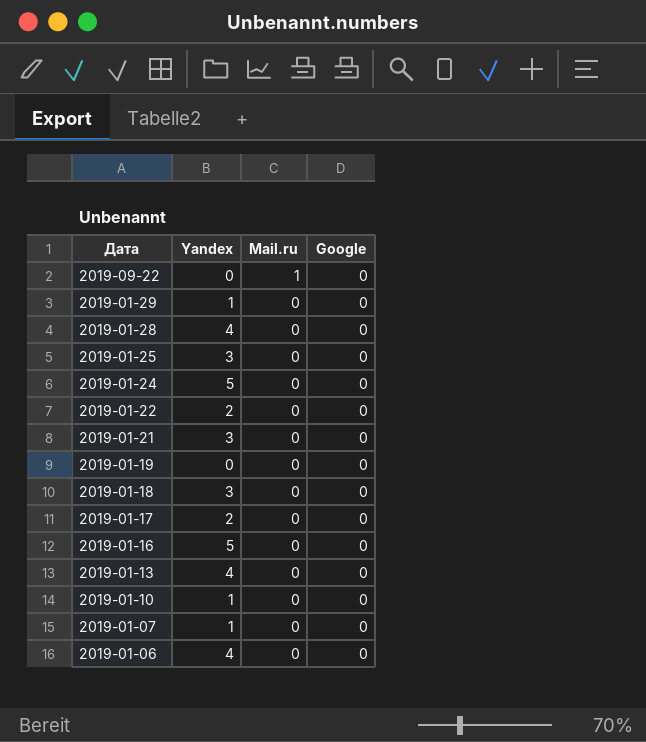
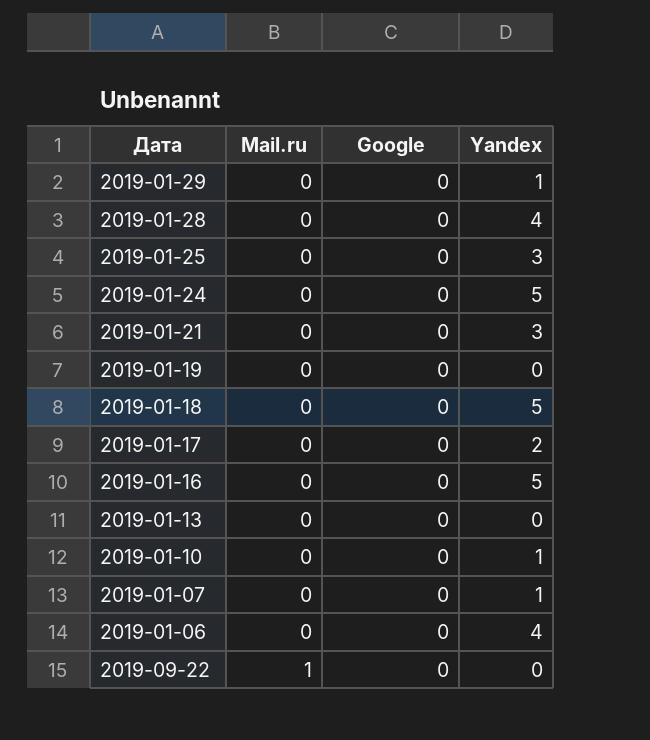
row order: Дата descending -> Mail.ru ascending
column Yandex | position: 2 -> 4
row 2019-01-22: 2 | 0 | 0 -> none
2019-01-18 | Yandex: 3 -> 5
2019-01-13 | Yandex: 4 -> 0

